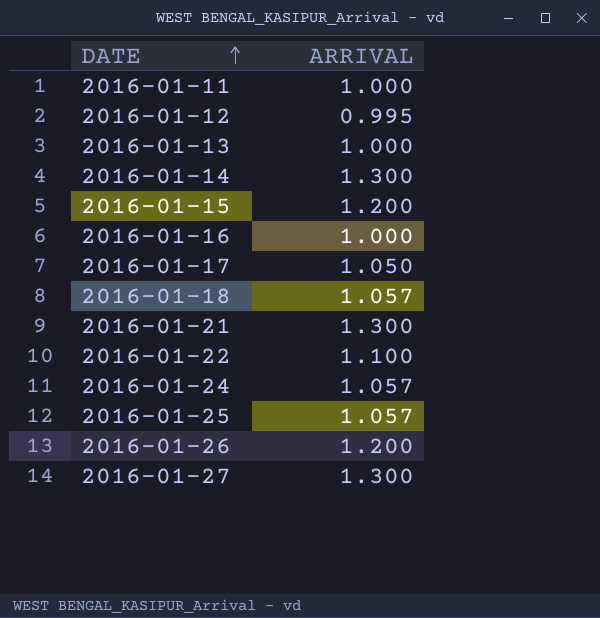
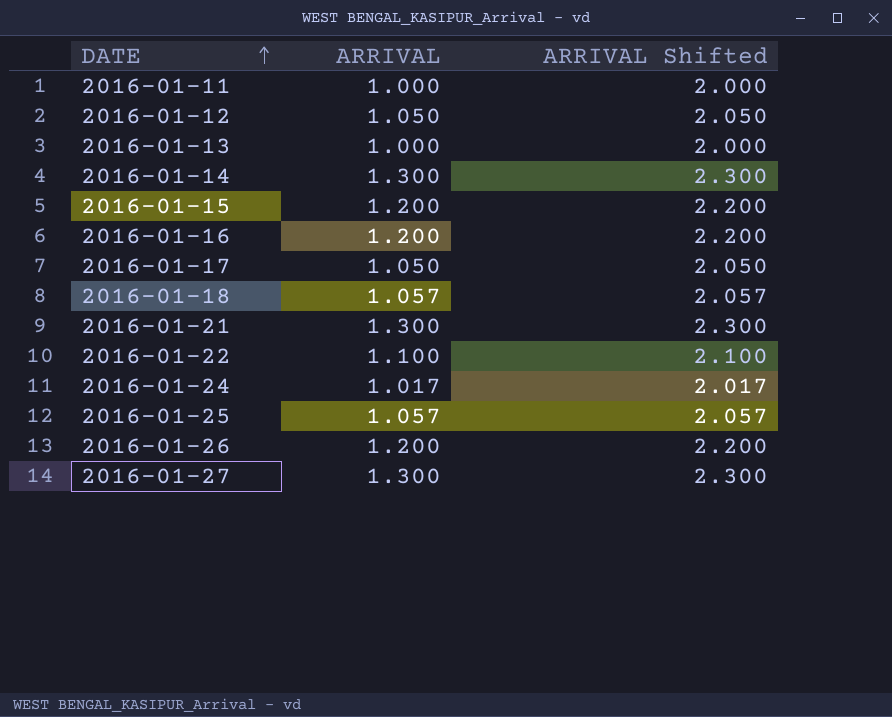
column ARRIVAL Shifted | formula: none -> [ARRIVAL] + 1
2016-01-12 | ARRIVAL: 0.995 -> 1.050
2016-01-16 | ARRIVAL: 1.000 -> 1.200
2016-01-24 | ARRIVAL: 1.057 -> 1.017

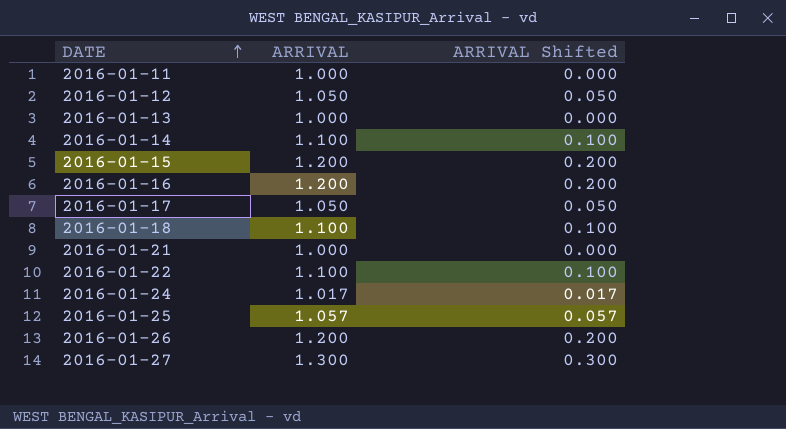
column ARRIVAL Shifted | formula: [ARRIVAL] + 1 -> [ARRIVAL] - 1
2016-01-14 | ARRIVAL: 1.300 -> 1.100
2016-01-18 | ARRIVAL: 1.057 -> 1.100
2016-01-21 | ARRIVAL: 1.300 -> 1.000

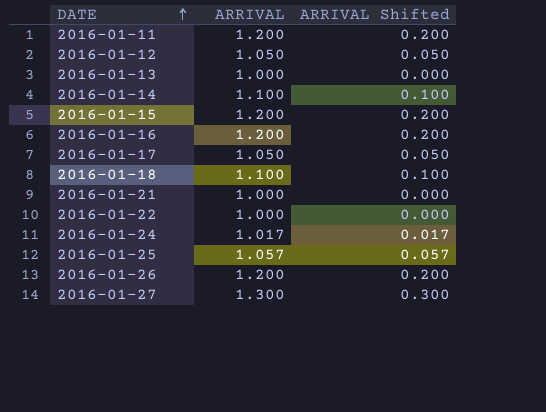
2016-01-11 | ARRIVAL: 1.000 -> 1.200
2016-01-11 | ARRIVAL Shifted: 0.000 -> 0.200
2016-01-22 | ARRIVAL: 1.100 -> 1.000
2016-01-22 | ARRIVAL Shifted: 0.100 -> 0.000

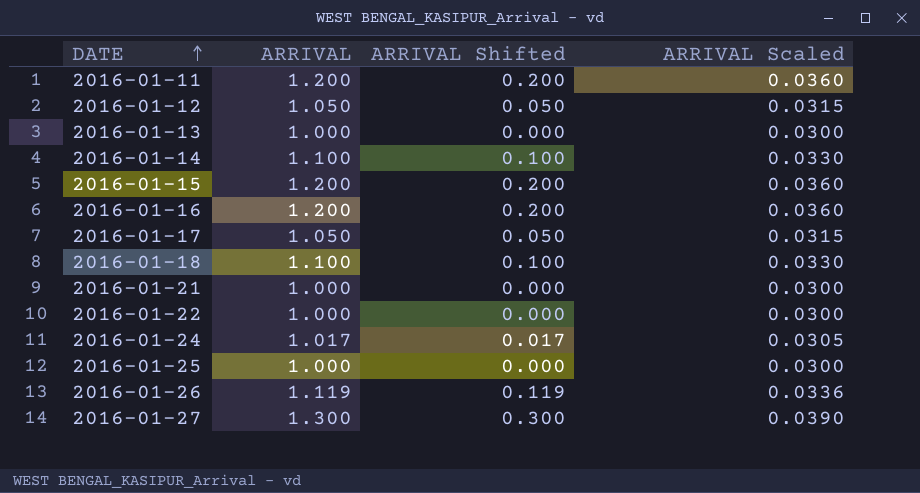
column ARRIVAL Scaled | formula: none -> [ARRIVAL] * 0.03
2016-01-25 | ARRIVAL: 1.057 -> 1.000
2016-01-25 | ARRIVAL Shifted: 0.057 -> 0.000
2016-01-26 | ARRIVAL: 1.200 -> 1.119
2016-01-26 | ARRIVAL Shifted: 0.200 -> 0.119

